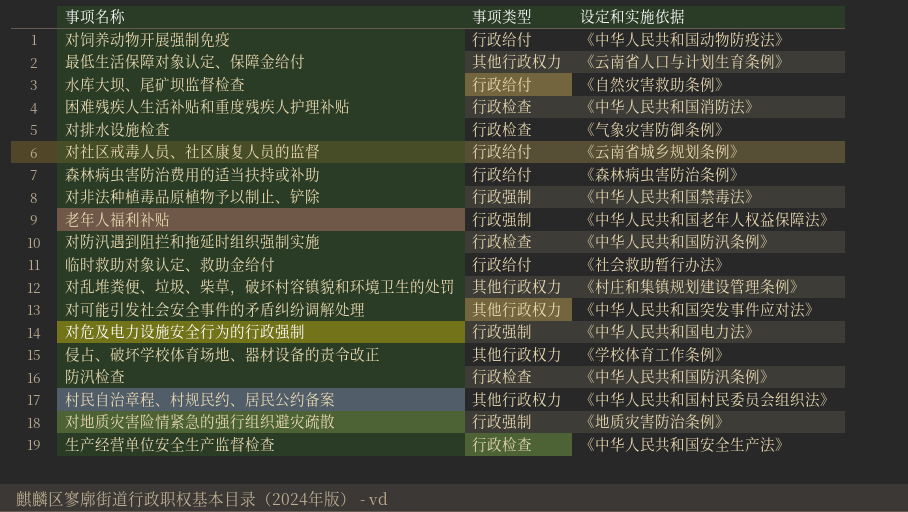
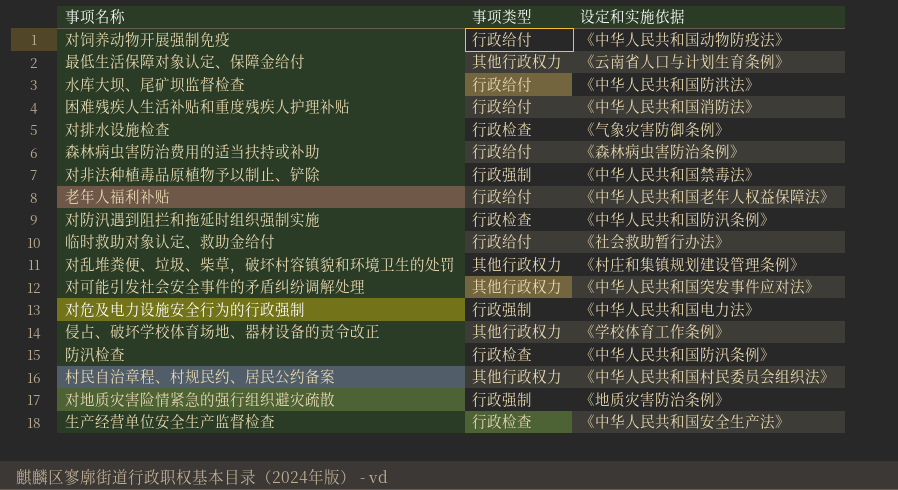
row 对社区戒毒人员、社区康复人员的监督: 行政给付 | 《云南省城乡规划条例》 -> none
水库大坝、尾矿坝监督检查 | 设定和实施依据: 《自然灾害救助条例》 -> 《中华人民共和国防洪法》
困难残疾人生活补贴和重度残疾人护理补贴 | 事项类型: 行政检查 -> 行政给付
老年人福利补贴 | 事项类型: 行政强制 -> 行政给付

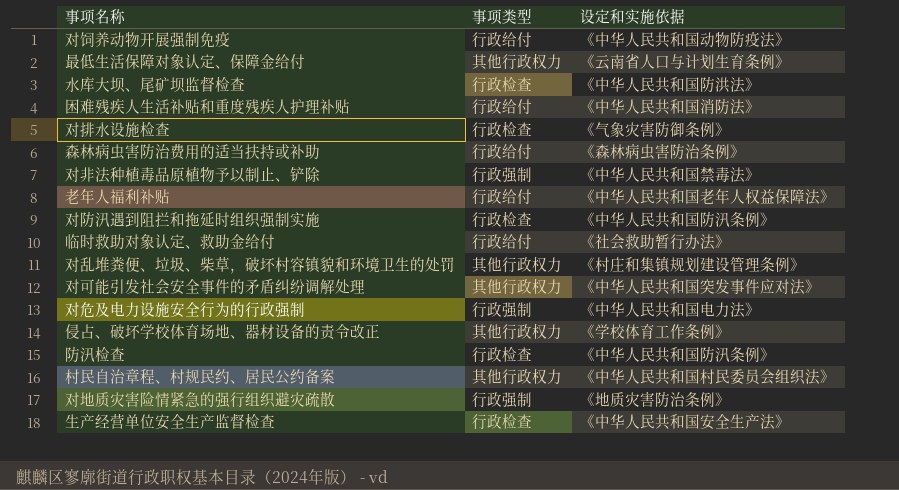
水库大坝、尾矿坝监督检查 | 事项类型: 行政给付 -> 行政检查

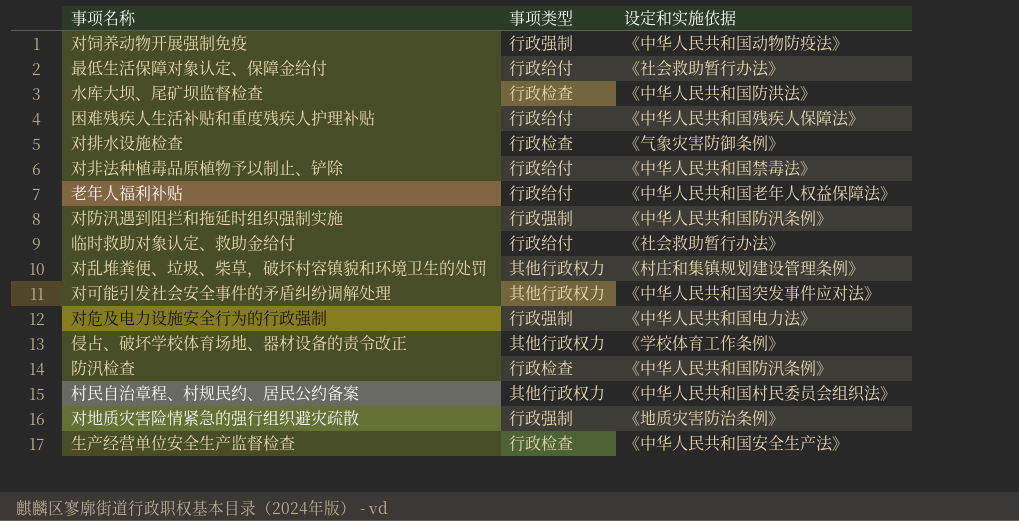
row 森林病虫害防治费用的适当扶持或补助: 行政给付 | 《森林病虫害防治条例》 -> none
对饲养动物开展强制免疫 | 事项类型: 行政给付 -> 行政强制
最低生活保障对象认定、保障金给付 | 事项类型: 其他行政权力 -> 行政给付
最低生活保障对象认定、保障金给付 | 设定和实施依据: 《云南省人口与计划生育条例》 -> 《社会救助暂行办法》
困难残疾人生活补贴和重度残疾人护理补贴 | 设定和实施依据: 《中华人民共和国消防法》 -> 《中华人民共和国残疾人保障法》
对非法种植毒品原植物予以制止、铲除 | 事项类型: 行政强制 -> 行政给付
对防汛遇到阻拦和拖延时组织强制实施 | 事项类型: 行政检查 -> 行政强制

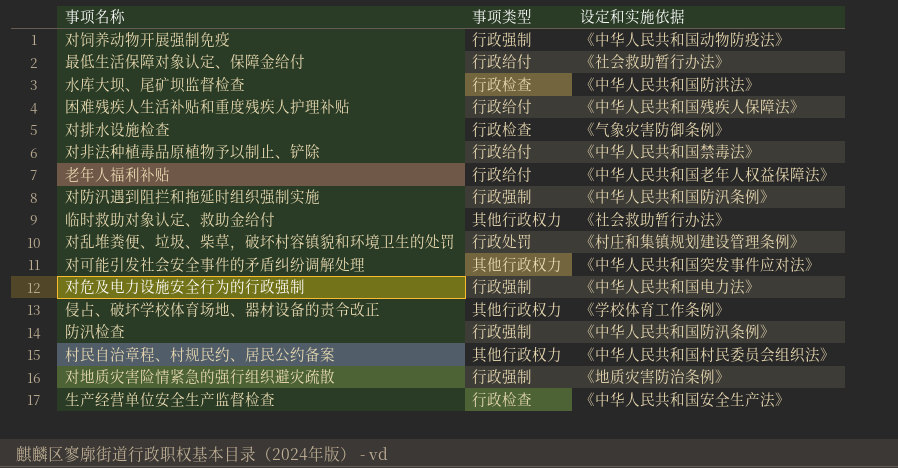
临时救助对象认定、救助金给付 | 事项类型: 行政给付 -> 其他行政权力
对乱堆粪便、垃圾、柴草，破坏村容镇貌和环境卫生的处罚 | 事项类型: 其他行政权力 -> 行政处罚
防汛检查 | 事项类型: 行政检查 -> 行政强制

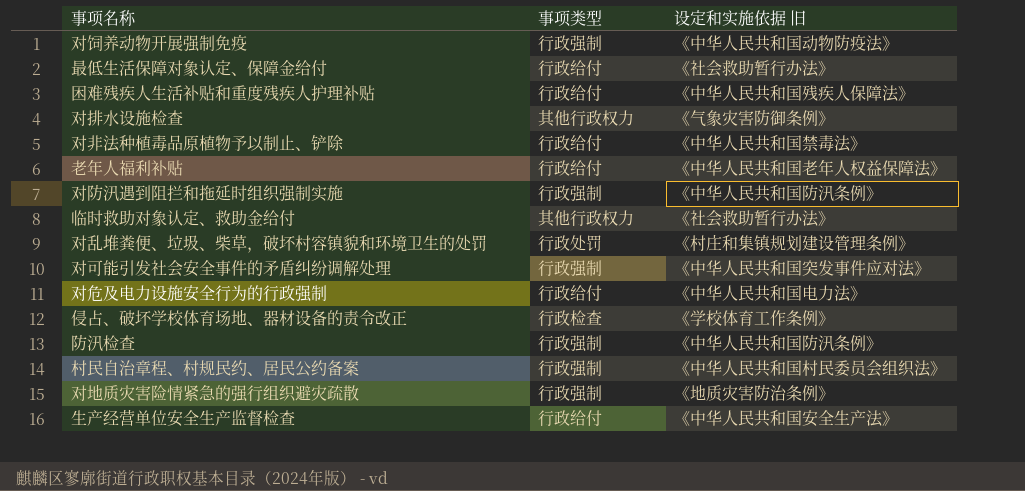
column name: 设定和实施依据 -> 设定和实施依据 旧
row 水库大坝、尾矿坝监督检查: 行政检查 | 《中华人民共和国防洪法》 -> none
对排水设施检查 | 事项类型: 行政检查 -> 其他行政权力
对可能引发社会安全事件的矛盾纠纷调解处理 | 事项类型: 其他行政权力 -> 行政强制
对危及电力设施安全行为的行政强制 | 事项类型: 行政强制 -> 行政给付
侵占、破坏学校体育场地、器材设备的责令改正 | 事项类型: 其他行政权力 -> 行政检查
村民自治章程、村规民约、居民公约备案 | 事项类型: 其他行政权力 -> 行政强制
生产经营单位安全生产监督检查 | 事项类型: 行政检查 -> 行政给付

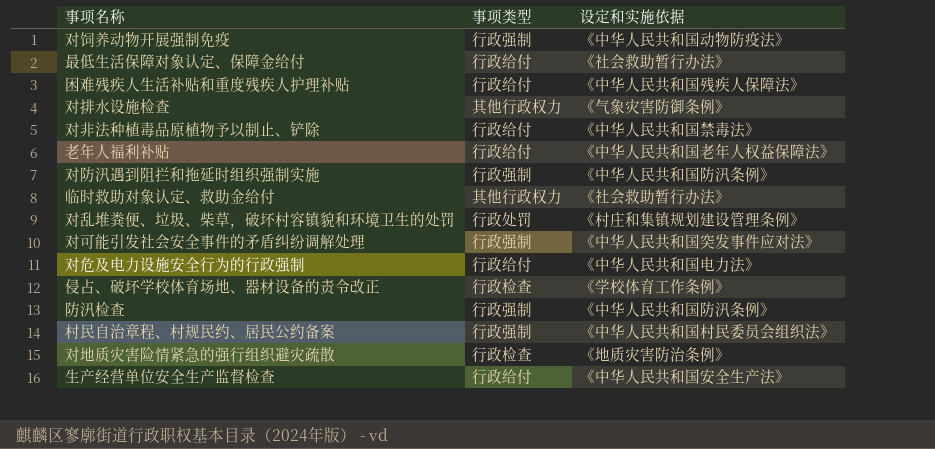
column name: 设定和实施依据 旧 -> 设定和实施依据
对地质灾害险情紧急的强行组织避灾疏散 | 事项类型: 行政强制 -> 行政检查

